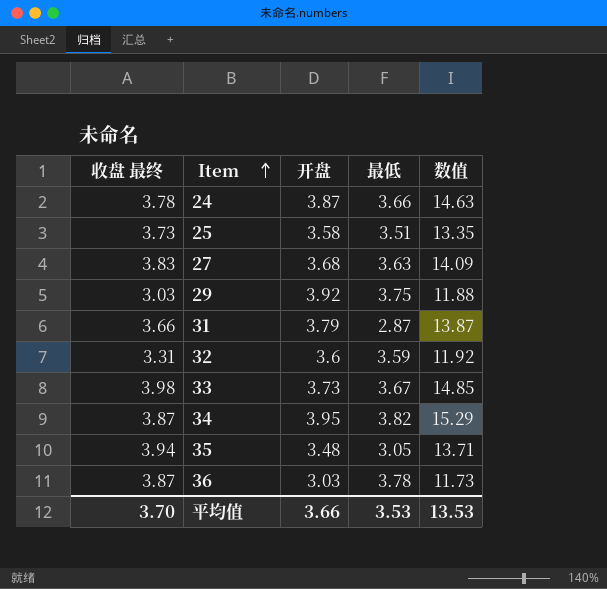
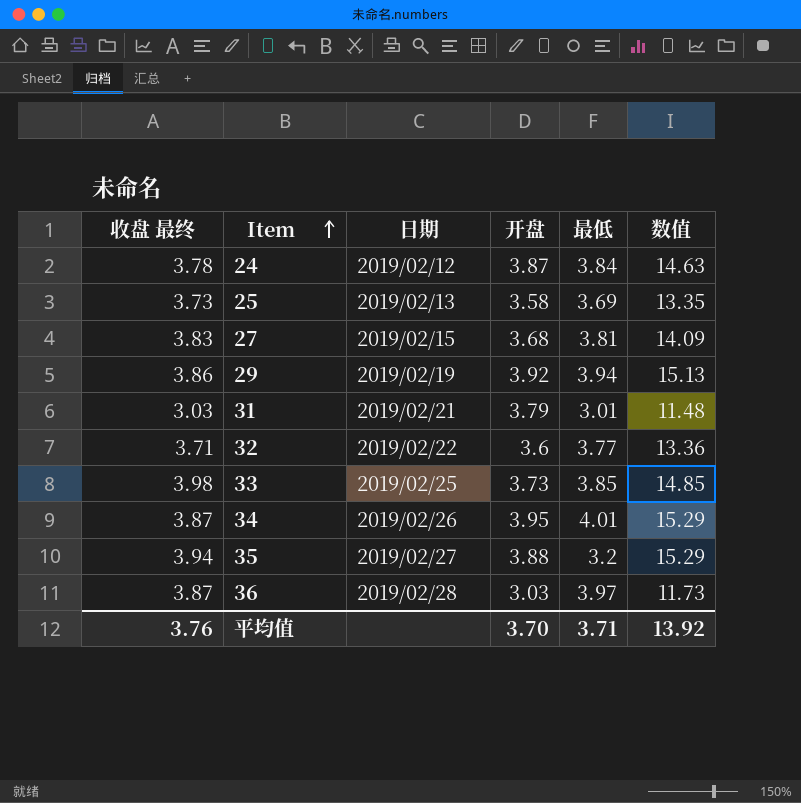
column 日期 | position: none -> 3
24 | 最低: 3.66 -> 3.84
25 | 最低: 3.51 -> 3.69
27 | 最低: 3.63 -> 3.81
29 | 收盘 最终: 3.03 -> 3.86
29 | 最低: 3.75 -> 3.94
29 | 数值: 11.88 -> 15.13
31 | 收盘 最终: 3.66 -> 3.03
31 | 最低: 2.87 -> 3.01
31 | 数值: 13.87 -> 11.48
32 | 收盘 最终: 3.31 -> 3.71
32 | 最低: 3.59 -> 3.77
32 | 数值: 11.92 -> 13.36
33 | 最低: 3.67 -> 3.85
34 | 最低: 3.82 -> 4.01
35 | 开盘: 3.48 -> 3.88
35 | 最低: 3.05 -> 3.2
35 | 数值: 13.71 -> 15.29
36 | 最低: 3.78 -> 3.97
平均值 | 收盘 最终: 3.70 -> 3.76
平均值 | 开盘: 3.66 -> 3.70
平均值 | 最低: 3.53 -> 3.71
平均值 | 数值: 13.53 -> 13.92

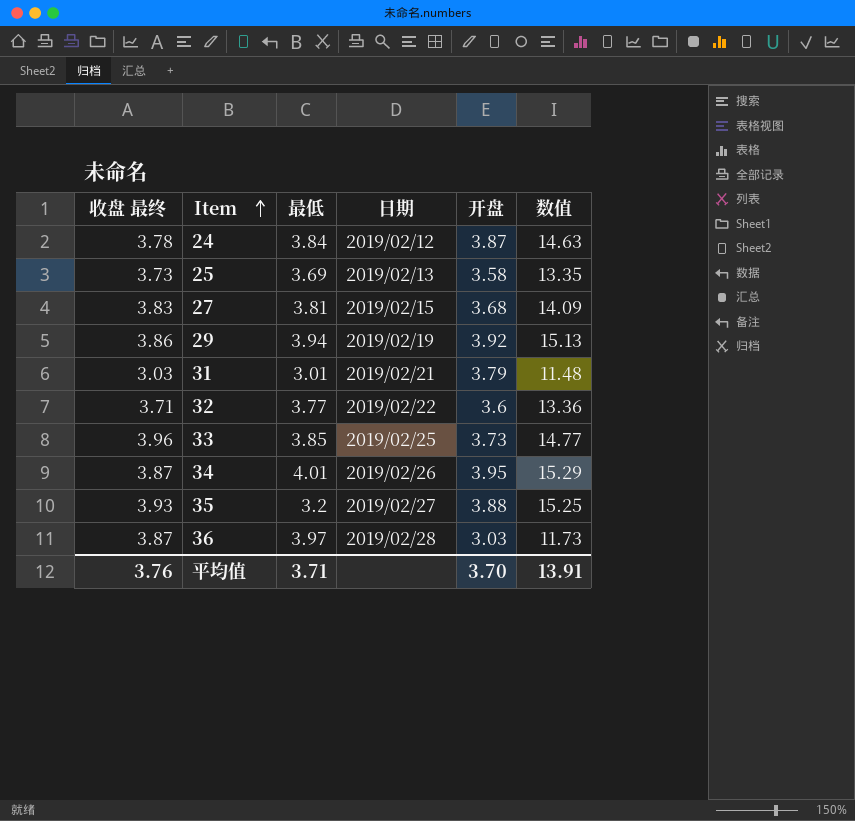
column 最低 | position: 5 -> 3
33 | 收盘 最终: 3.98 -> 3.96
33 | 数值: 14.85 -> 14.77
35 | 收盘 最终: 3.94 -> 3.93
35 | 数值: 15.29 -> 15.25
平均值 | 数值: 13.92 -> 13.91

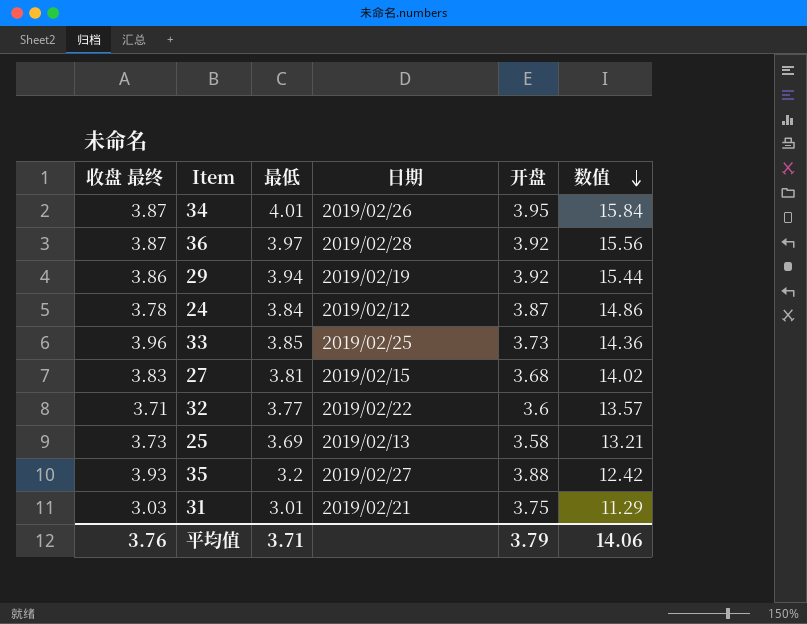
row order: Item ascending -> 数值 descending
column 数值 | formula: [收盘 最终] * [开盘] -> [最低] * [开盘]
36 | 开盘: 3.03 -> 3.92
31 | 开盘: 3.79 -> 3.75
平均值 | 开盘: 3.70 -> 3.79
平均值 | 数值: 13.91 -> 14.06

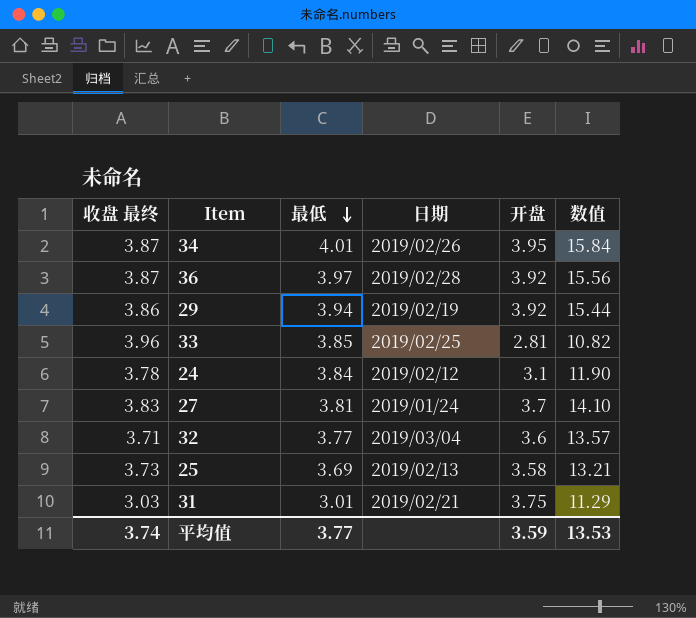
row order: 数值 descending -> 最低 descending
row 35: 3.93 | 3.2 | 2019/02/27 | 3.88 | 12.42 -> none
33 | 开盘: 3.73 -> 2.81
33 | 数值: 14.36 -> 10.82
24 | 开盘: 3.87 -> 3.1
24 | 数值: 14.86 -> 11.90
27 | 日期: 2019/02/15 -> 2019/01/24
27 | 开盘: 3.68 -> 3.7
27 | 数值: 14.02 -> 14.10
32 | 日期: 2019/02/22 -> 2019/03/04
平均值 | 收盘 最终: 3.76 -> 3.74
平均值 | 最低: 3.71 -> 3.77
平均值 | 开盘: 3.79 -> 3.59
平均值 | 数值: 14.06 -> 13.53

